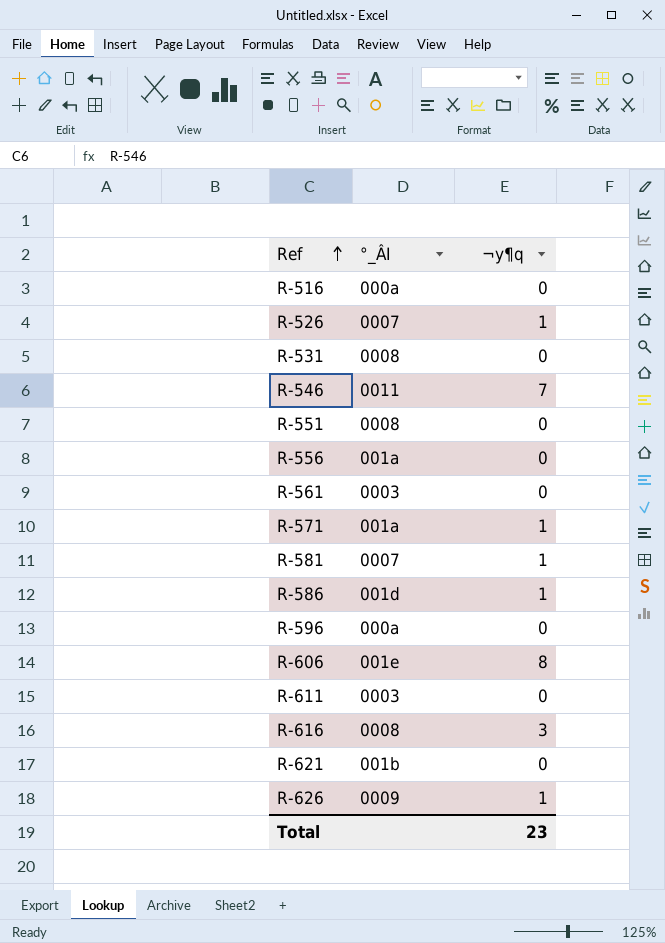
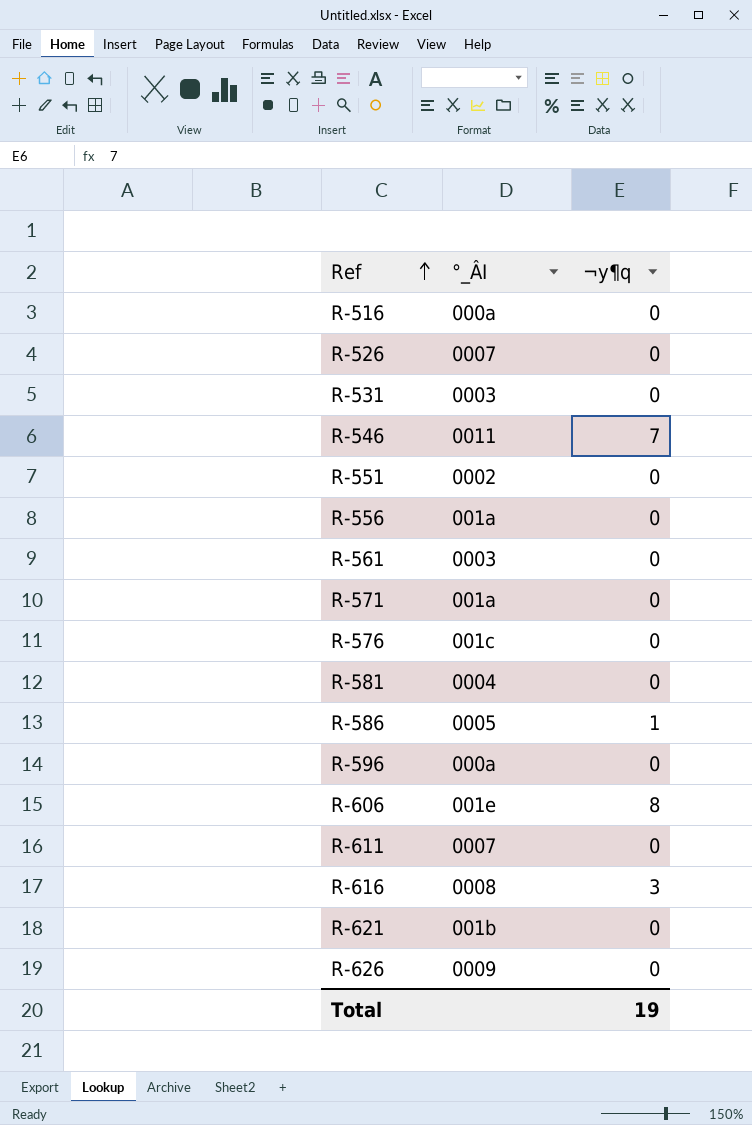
R-526 | ¬y¶q: 1 -> 0
R-531 | °_ÂI: 0008 -> 0003
R-551 | °_ÂI: 0008 -> 0002
R-571 | ¬y¶q: 1 -> 0
row R-576: none -> 001c | 0
R-581 | °_ÂI: 0007 -> 0004
R-581 | ¬y¶q: 1 -> 0
R-586 | °_ÂI: 001d -> 0005
R-611 | °_ÂI: 0003 -> 0007
R-626 | ¬y¶q: 1 -> 0
Total | ¬y¶q: 23 -> 19

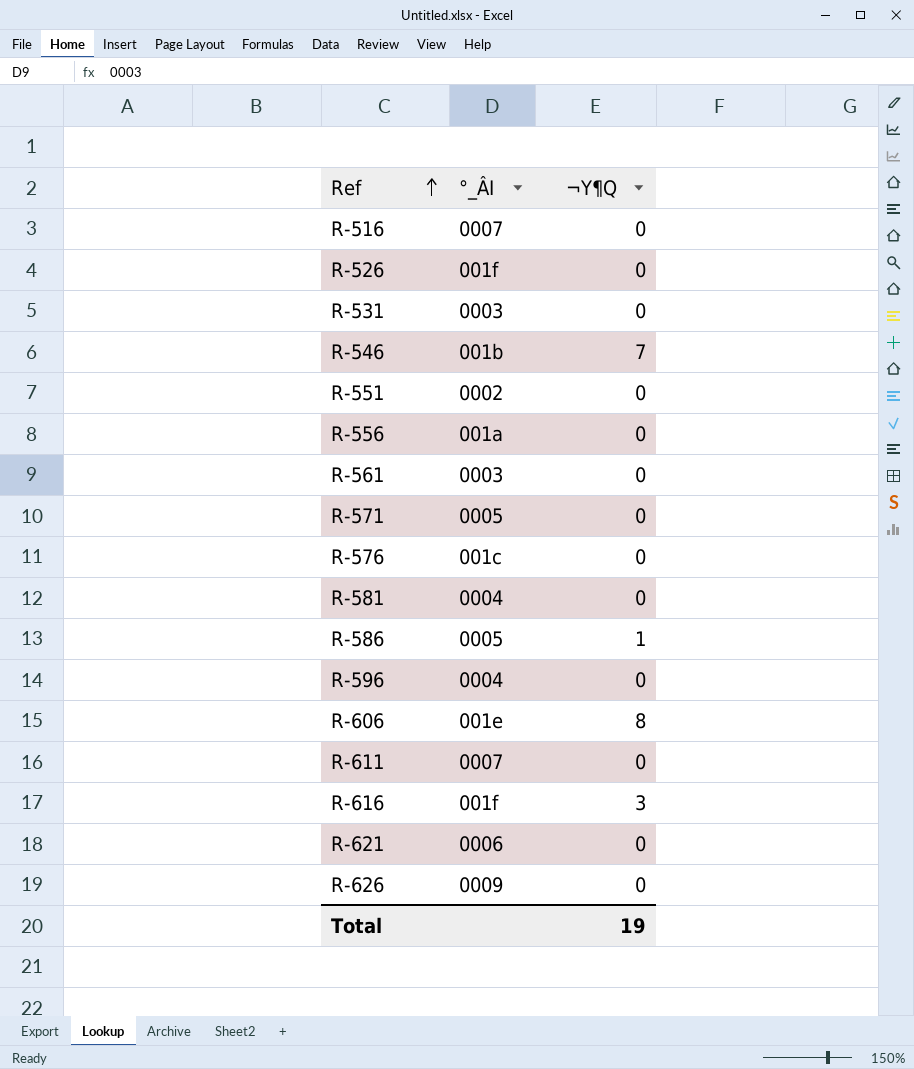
column name: ¬y¶q -> ¬Y¶Q
R-516 | °_ÂI: 000a -> 0007
R-526 | °_ÂI: 0007 -> 001f
R-546 | °_ÂI: 0011 -> 001b
R-571 | °_ÂI: 001a -> 0005
R-596 | °_ÂI: 000a -> 0004
R-616 | °_ÂI: 0008 -> 001f
R-621 | °_ÂI: 001b -> 0006

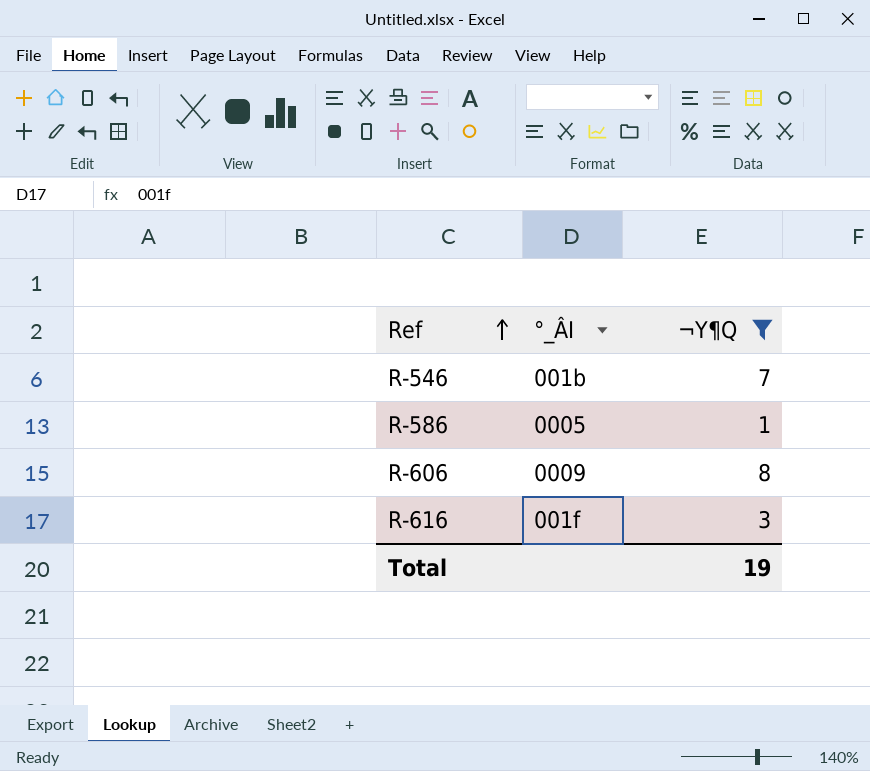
filter: none -> ¬Y¶Q != 0
R-606 | °_ÂI: 001e -> 0009

